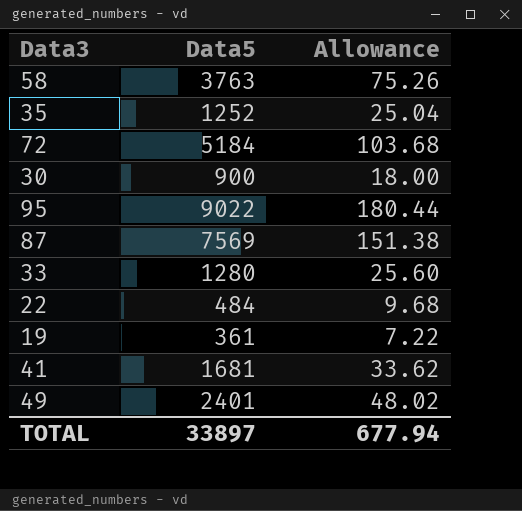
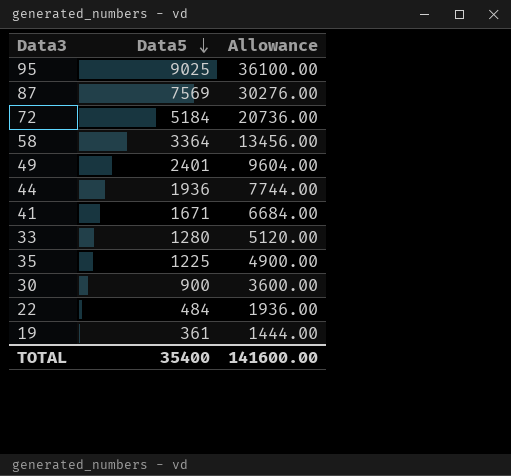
row order: none -> Data5 descending
column Allowance | formula: [Data5] * 0.02 -> [Data5] * 4
95 | Data5: 9022 -> 9025
58 | Data5: 3763 -> 3364
row 44: none -> 1936 | 7744.00
41 | Data5: 1681 -> 1671
35 | Data5: 1252 -> 1225
TOTAL | Data5: 33897 -> 35400
TOTAL | Allowance: 677.94 -> 141600.00

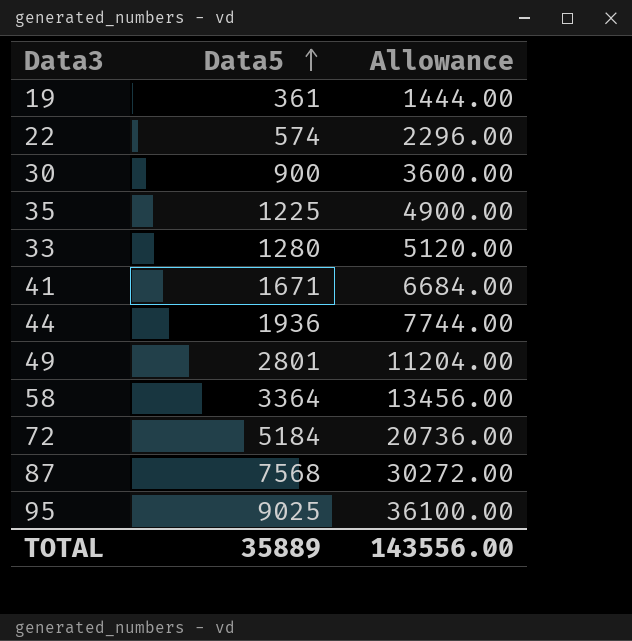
row order: Data5 descending -> Data5 ascending
22 | Data5: 484 -> 574
22 | Allowance: 1936.00 -> 2296.00
49 | Data5: 2401 -> 2801
49 | Allowance: 9604.00 -> 11204.00
87 | Data5: 7569 -> 7568
87 | Allowance: 30276.00 -> 30272.00
TOTAL | Data5: 35400 -> 35889
TOTAL | Allowance: 141600.00 -> 143556.00

